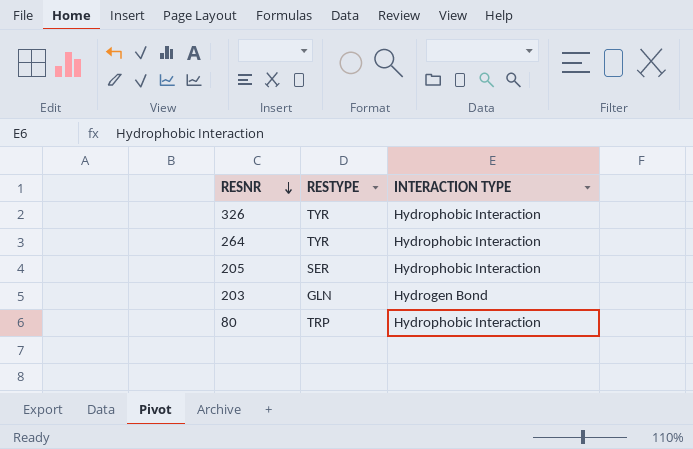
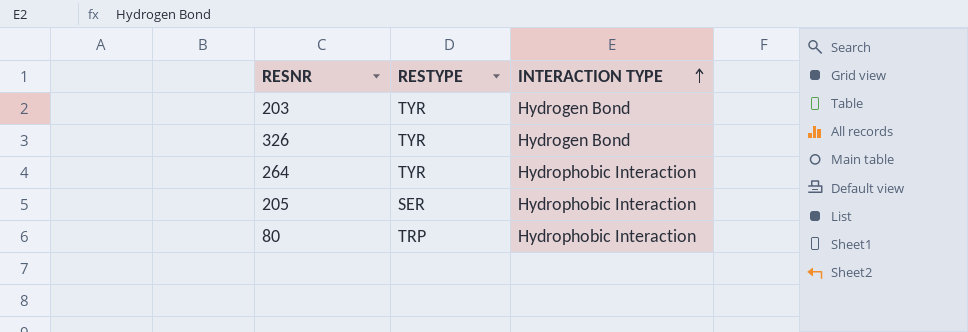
row order: RESNR descending -> INTERACTION TYPE ascending
203 | RESTYPE: GLN -> TYR
326 | INTERACTION TYPE: Hydrophobic Interaction -> Hydrogen Bond

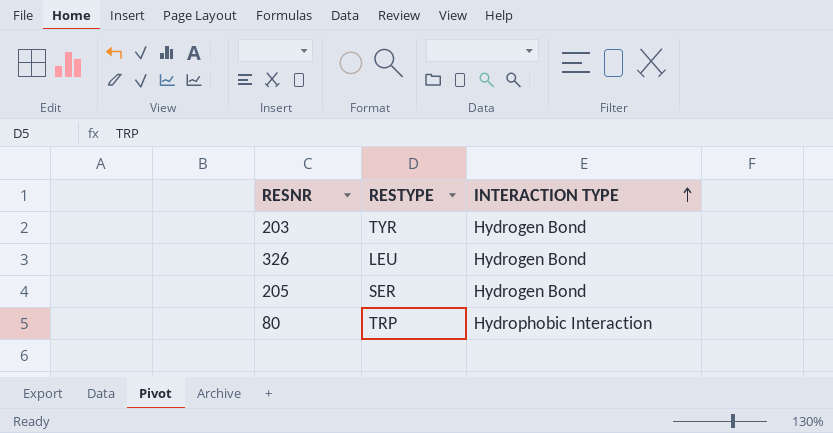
row 264: TYR | Hydrophobic Interaction -> none
326 | RESTYPE: TYR -> LEU
205 | INTERACTION TYPE: Hydrophobic Interaction -> Hydrogen Bond

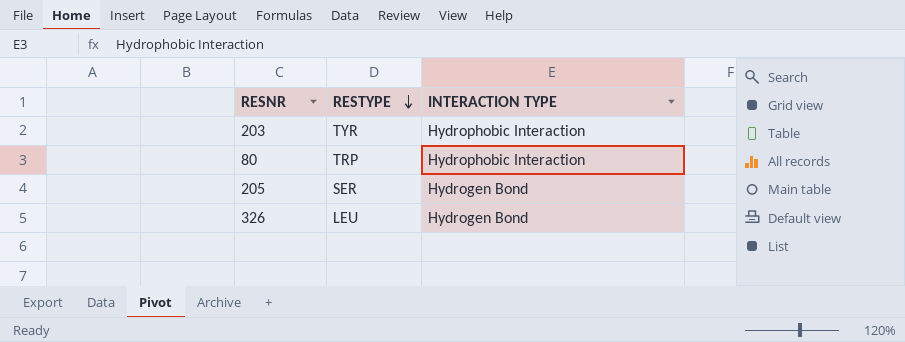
row order: INTERACTION TYPE ascending -> RESTYPE descending
203 | INTERACTION TYPE: Hydrogen Bond -> Hydrophobic Interaction

